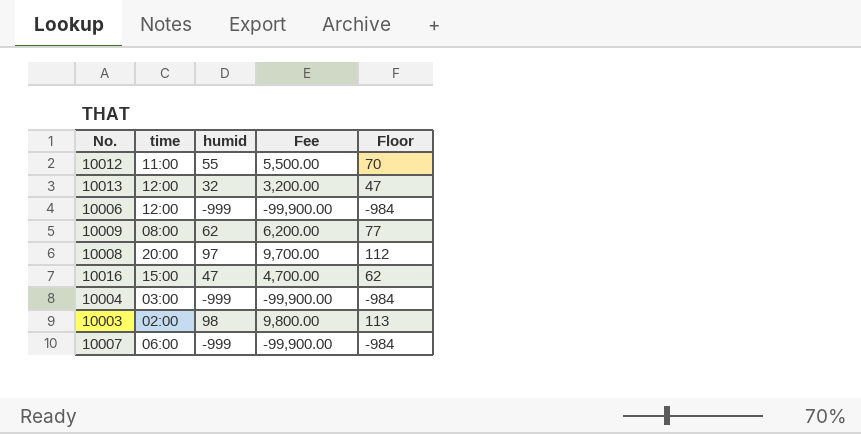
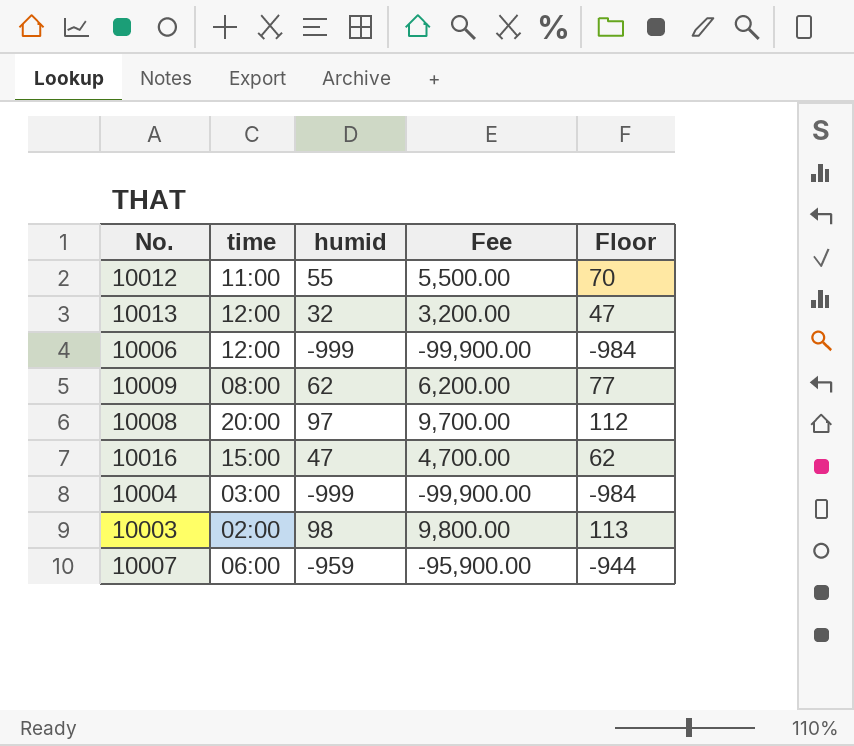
10007 | humid: -999 -> -959
10007 | Fee: -99,900.00 -> -95,900.00
10007 | Floor: -984 -> -944

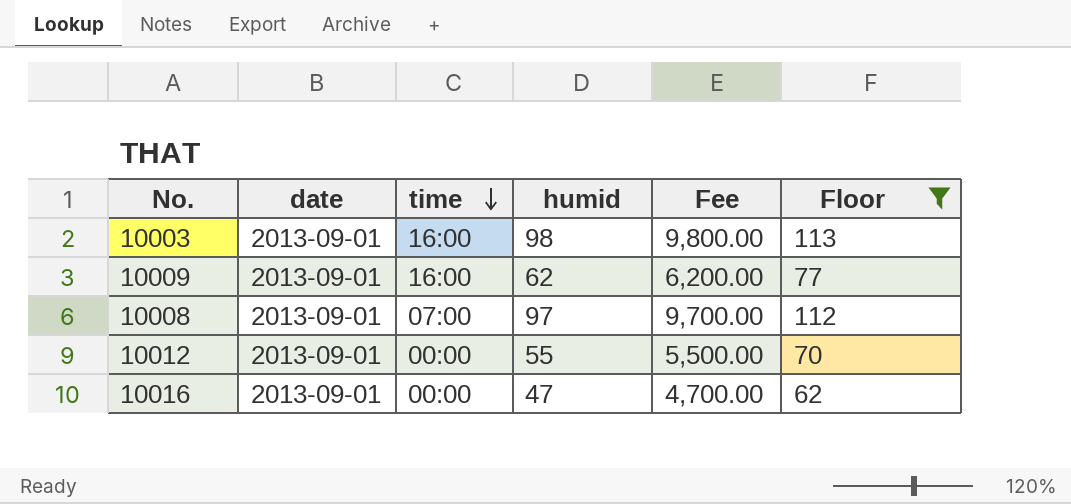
filter: none -> Floor >= 62
row order: none -> time descending
column date | position: none -> 2
10003 | time: 02:00 -> 16:00
10009 | time: 08:00 -> 16:00
10008 | time: 20:00 -> 07:00
10012 | time: 11:00 -> 00:00
10016 | time: 15:00 -> 00:00

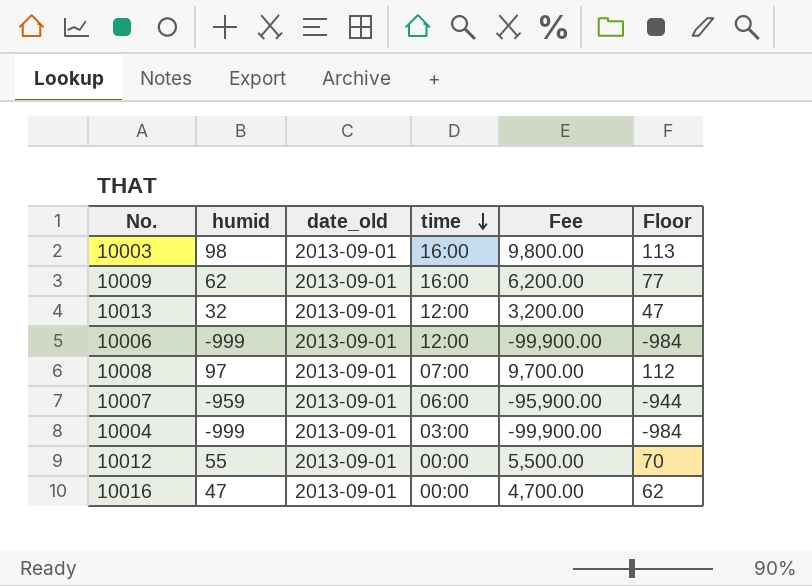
filter: Floor >= 62 -> none
column humid | position: 4 -> 2
column name: date -> date_old

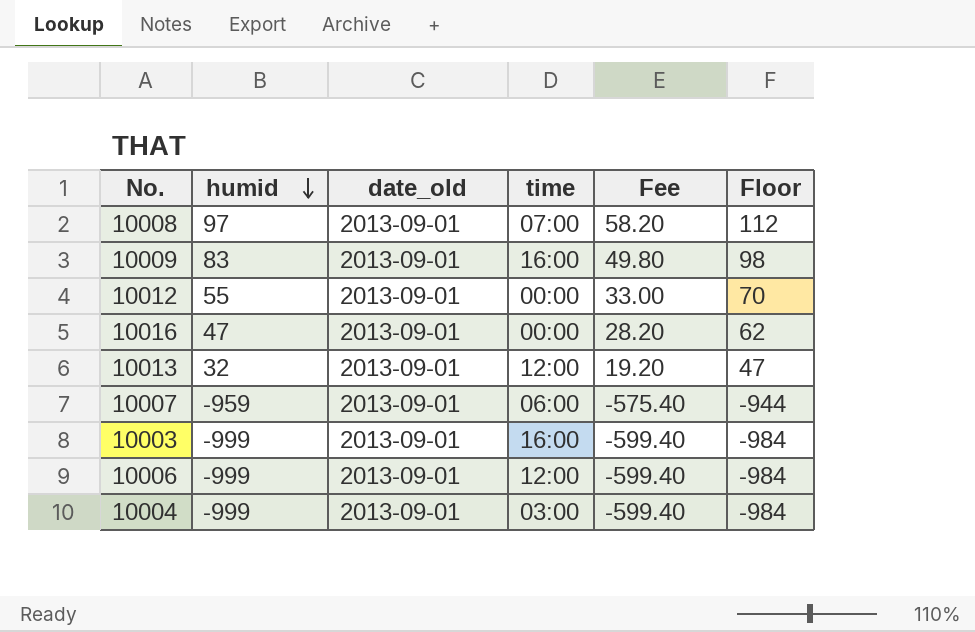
row order: time descending -> humid descending
column Fee | formula: [humid] * 100 -> [humid] * 0.6
10009 | humid: 62 -> 83
10009 | Floor: 77 -> 98
10003 | humid: 98 -> -999
10003 | Floor: 113 -> -984

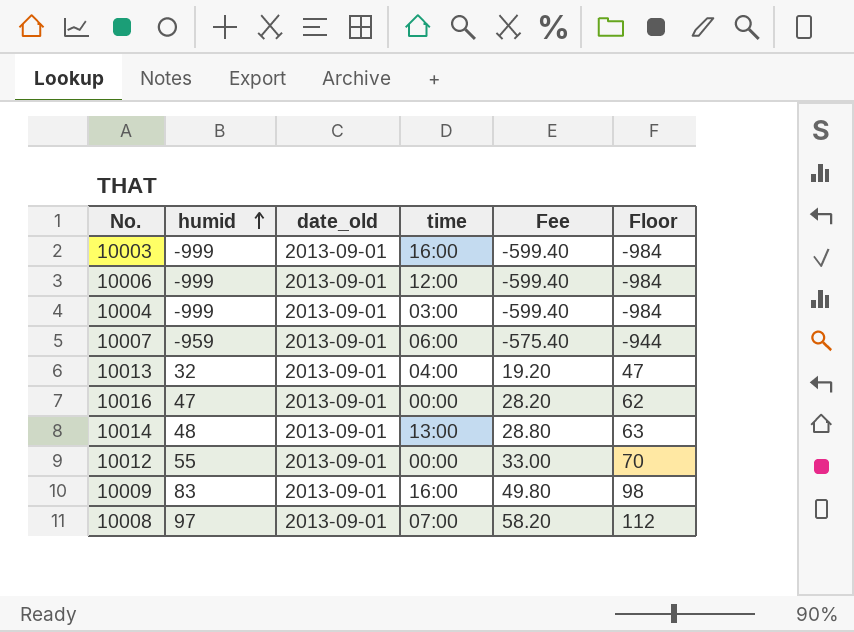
row order: humid descending -> humid ascending
10013 | time: 12:00 -> 04:00
row 10014: none -> 48 | 2013-09-01 | 13:00 | 28.80 | 63

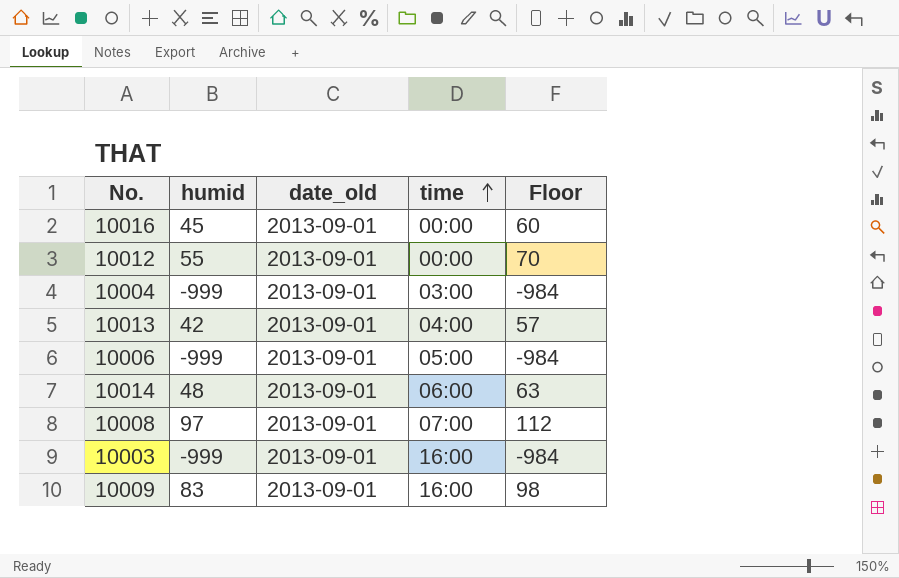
row order: humid ascending -> time ascending
column Fee | formula: [humid] * 0.6 -> none
row 10007: -959 | 2013-09-01 | 06:00 | -575.40 | -944 -> none
10016 | humid: 47 -> 45
10016 | Floor: 62 -> 60
10013 | humid: 32 -> 42
10013 | Floor: 47 -> 57
10006 | time: 12:00 -> 05:00
10014 | time: 13:00 -> 06:00

